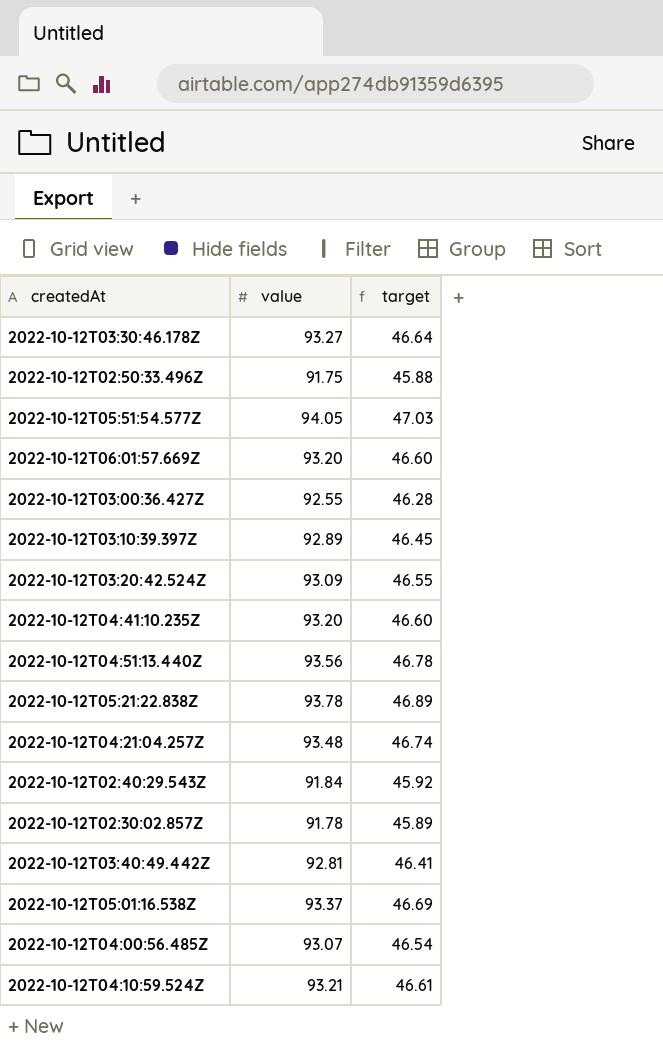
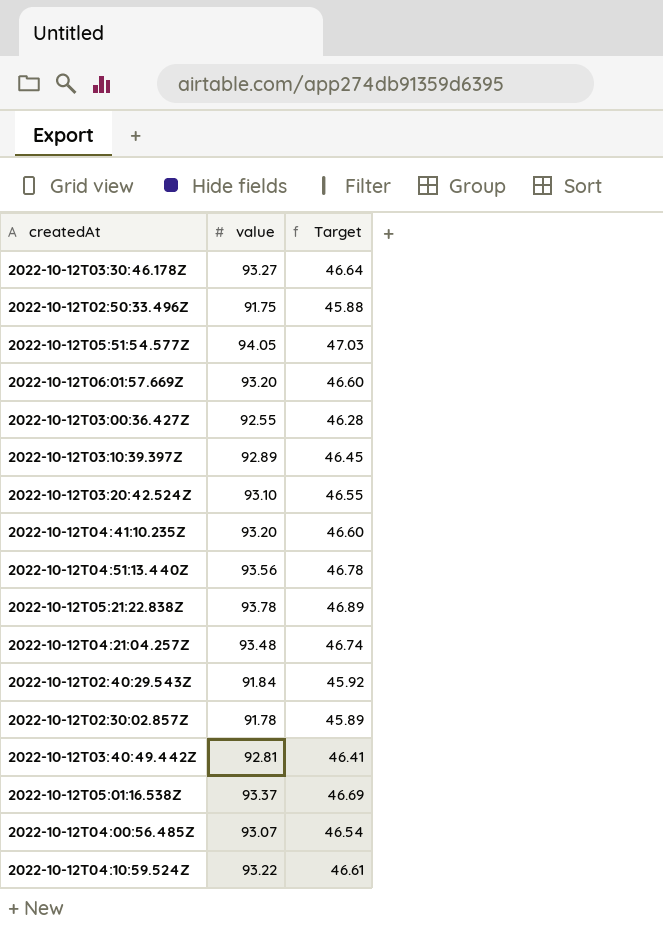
column name: target -> Target
2022-10-12T03:20:42.524Z | value: 93.09 -> 93.10
2022-10-12T04:10:59.524Z | value: 93.21 -> 93.22

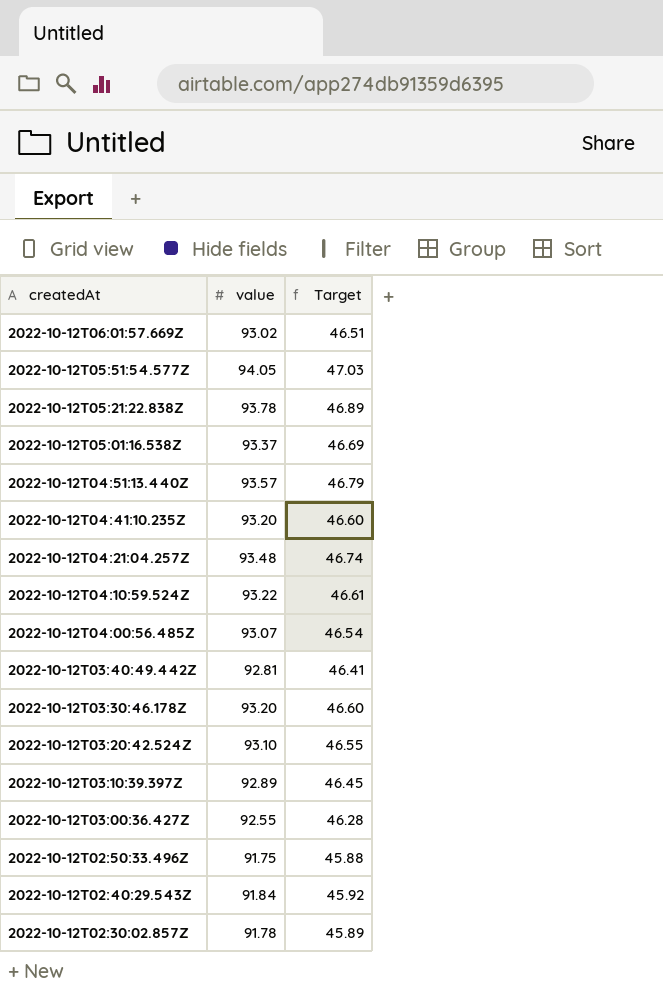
row order: none -> createdAt descending
2022-10-12T06:01:57.669Z | value: 93.20 -> 93.02
2022-10-12T06:01:57.669Z | Target: 46.60 -> 46.51
2022-10-12T04:51:13.440Z | value: 93.56 -> 93.57
2022-10-12T04:51:13.440Z | Target: 46.78 -> 46.79
2022-10-12T03:30:46.178Z | value: 93.27 -> 93.20
2022-10-12T03:30:46.178Z | Target: 46.64 -> 46.60

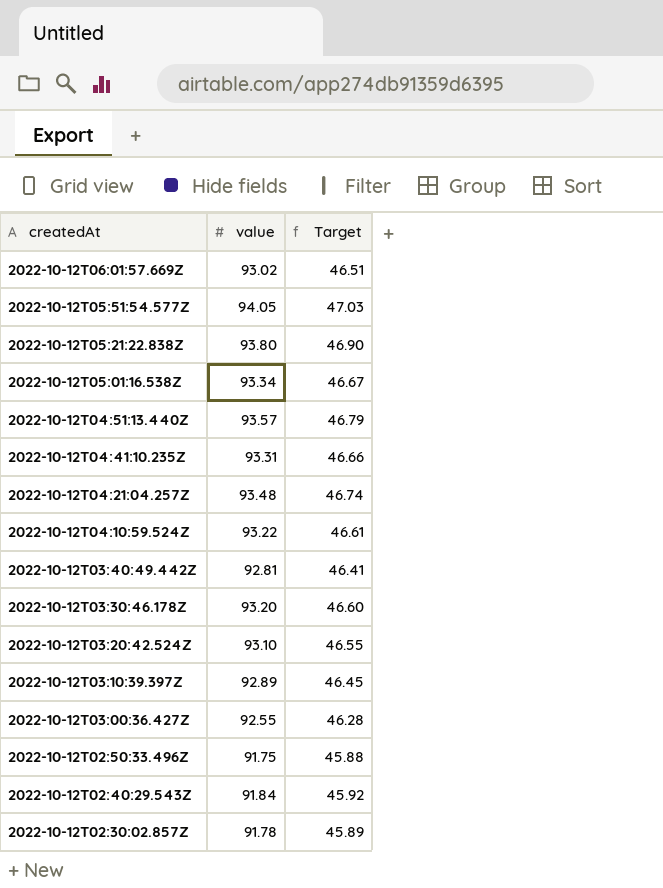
row 2022-10-12T04:00:56.485Z: 93.07 | 46.54 -> none
2022-10-12T05:21:22.838Z | value: 93.78 -> 93.80
2022-10-12T05:21:22.838Z | Target: 46.89 -> 46.90
2022-10-12T05:01:16.538Z | value: 93.37 -> 93.34
2022-10-12T05:01:16.538Z | Target: 46.69 -> 46.67
2022-10-12T04:41:10.235Z | value: 93.20 -> 93.31
2022-10-12T04:41:10.235Z | Target: 46.60 -> 46.66

